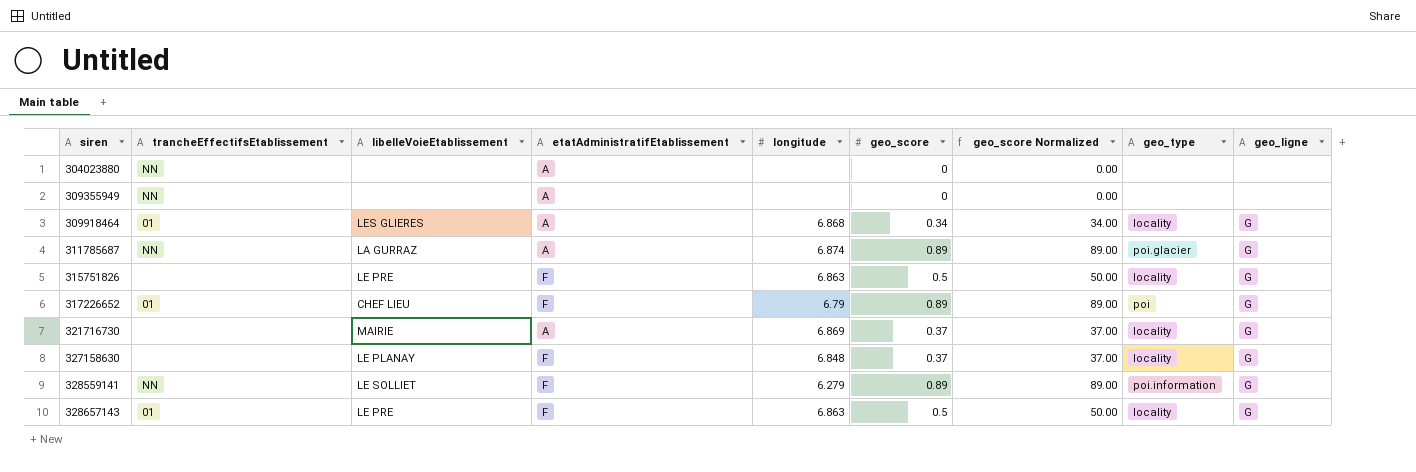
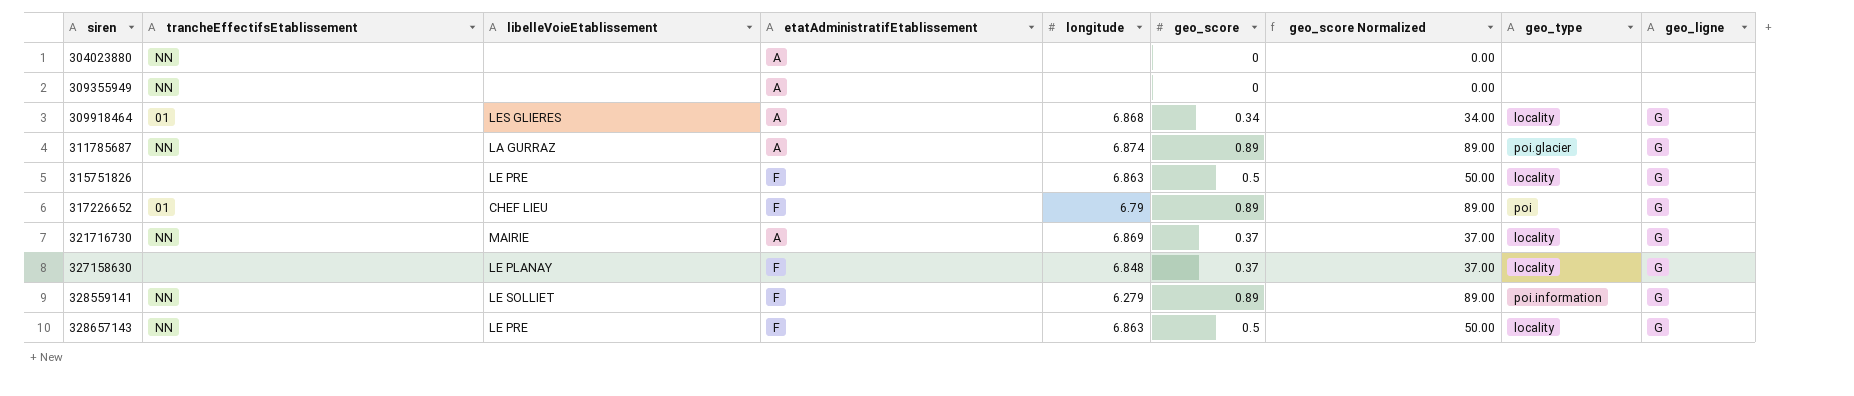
321716730 | trancheEffectifsEtablissement: none -> NN
328657143 | trancheEffectifsEtablissement: 01 -> NN

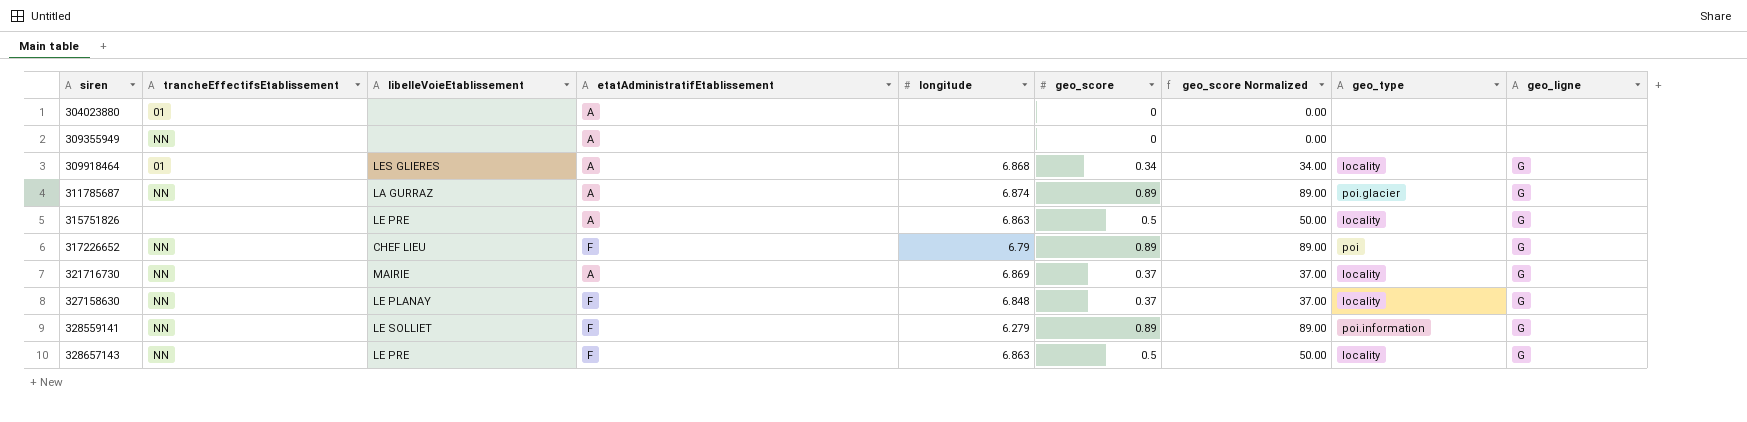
304023880 | trancheEffectifsEtablissement: NN -> 01
315751826 | etatAdministratifEtablissement: F -> A
317226652 | trancheEffectifsEtablissement: 01 -> NN
327158630 | trancheEffectifsEtablissement: none -> NN

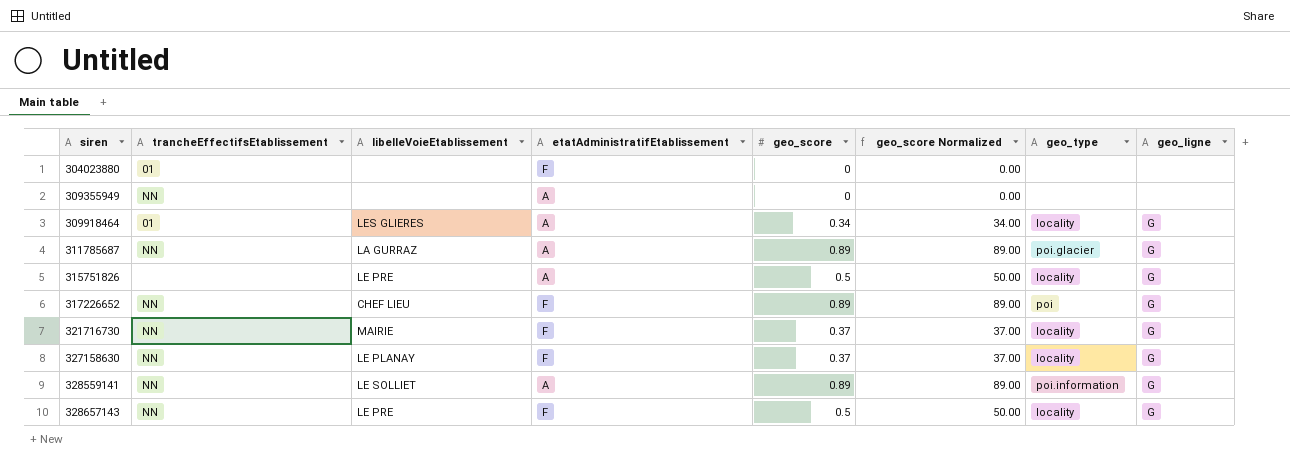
column longitude | position: 5 -> none
304023880 | etatAdministratifEtablissement: A -> F
321716730 | etatAdministratifEtablissement: A -> F
328559141 | etatAdministratifEtablissement: F -> A

